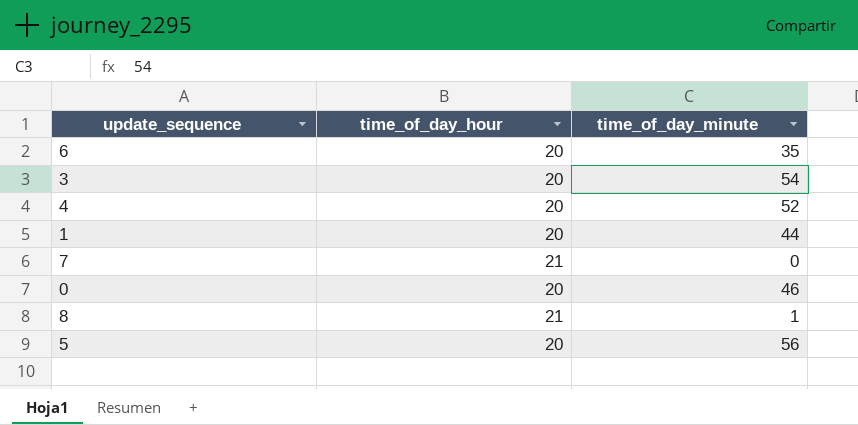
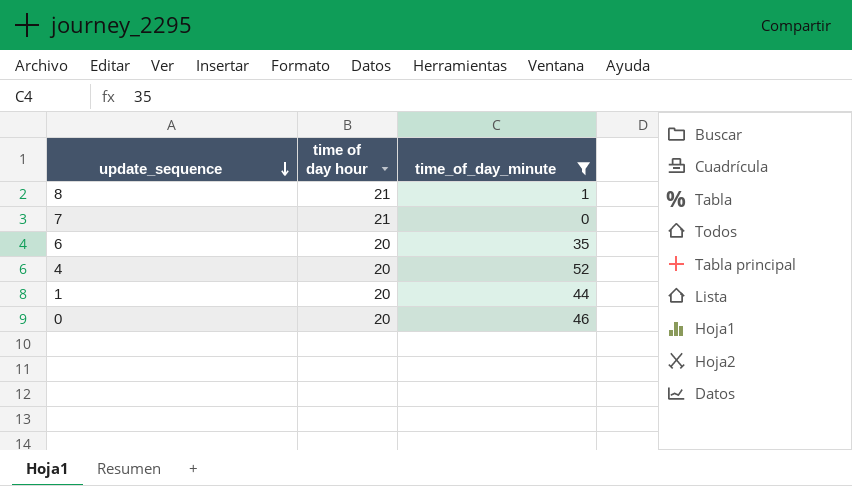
filter: none -> time_of_day_minute <= 52
row order: none -> update_sequence descending
column name: time_of_day_hour -> time of day hour

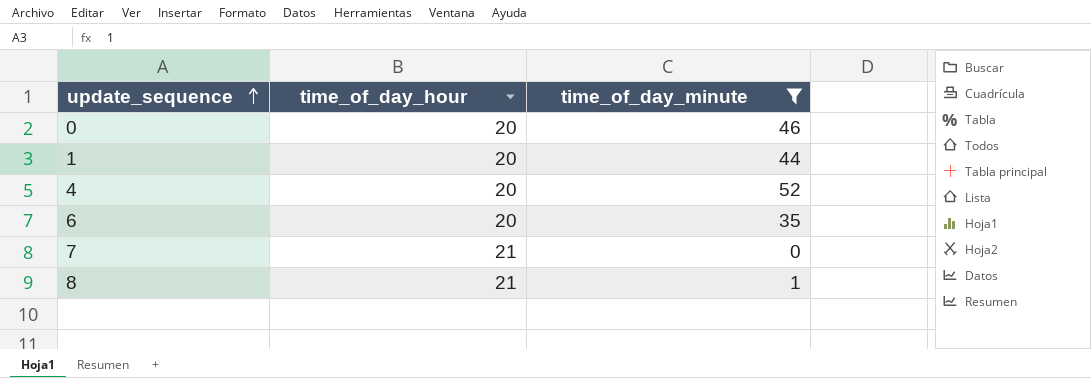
row order: update_sequence descending -> update_sequence ascending
column name: time of day hour -> time_of_day_hour

